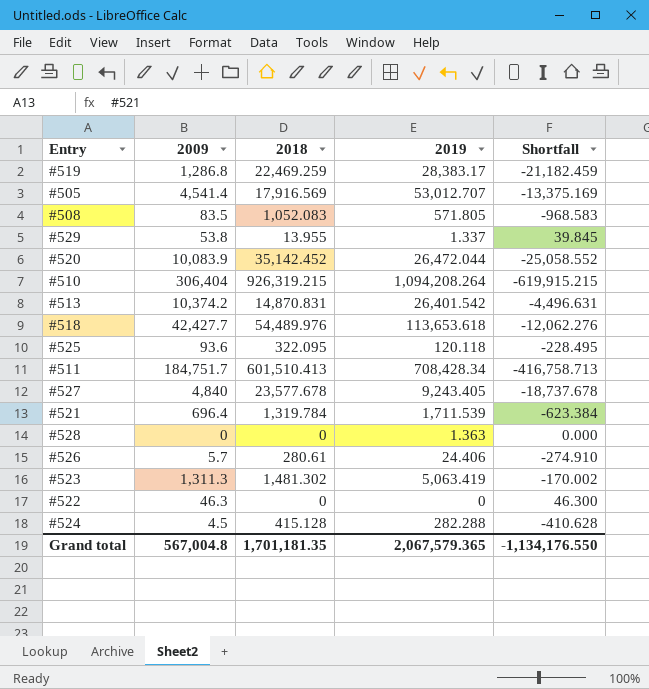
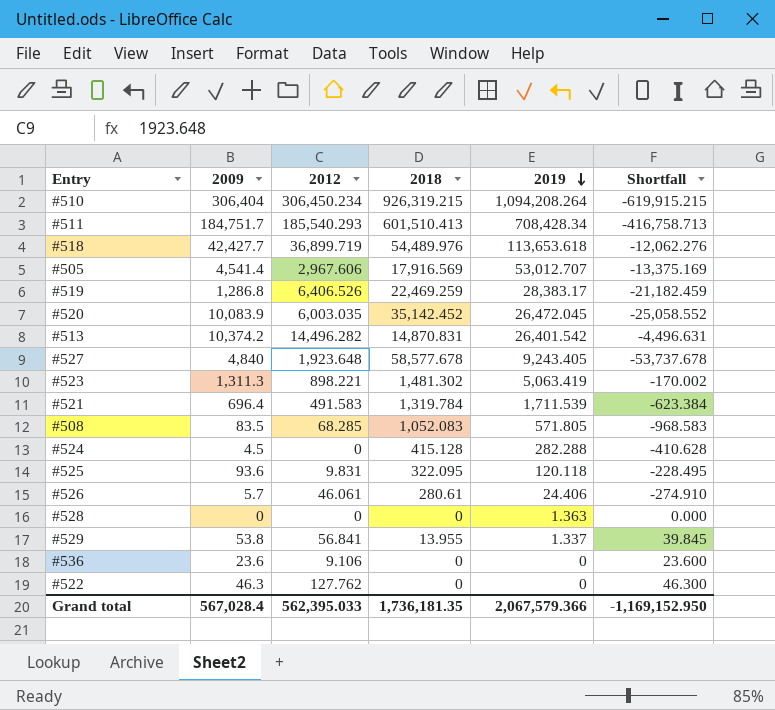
row order: none -> 2019 descending
column 2012 | position: none -> 3
#520 | 2019: 26,472.044 -> 26,472.045
#527 | 2018: 23,577.678 -> 58,577.678
#527 | Shortfall: -18,737.678 -> -53,737.678
row #536: none -> 23.6 | 9.106 | 0 | 0 | 23.600
Grand total | 2009: 567,004.8 -> 567,028.4
Grand total | 2018: 1,701,181.35 -> 1,736,181.35
Grand total | 2019: 2,067,579.365 -> 2,067,579.366
Grand total | Shortfall: -1,134,176.550 -> -1,169,152.950

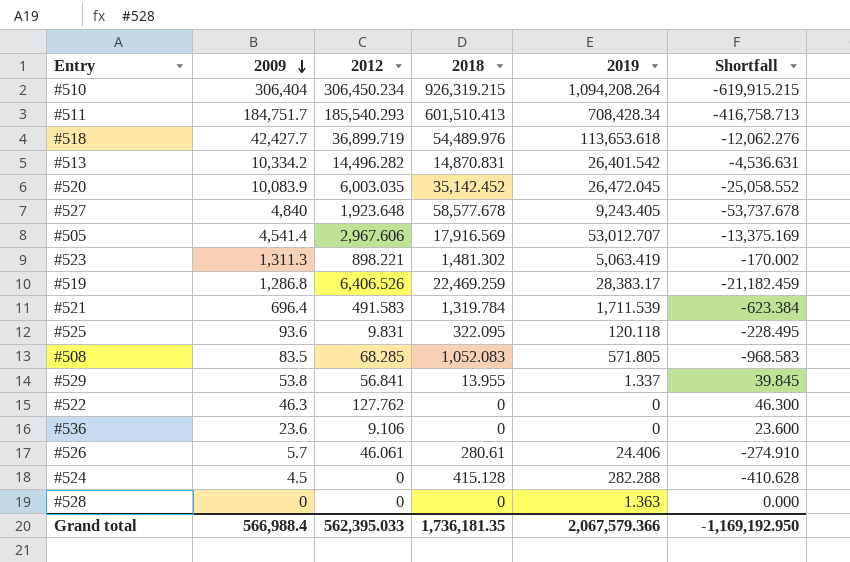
row order: 2019 descending -> 2009 descending
#513 | 2009: 10,374.2 -> 10,334.2
#513 | Shortfall: -4,496.631 -> -4,536.631
Grand total | 2009: 567,028.4 -> 566,988.4
Grand total | Shortfall: -1,169,152.950 -> -1,169,192.950

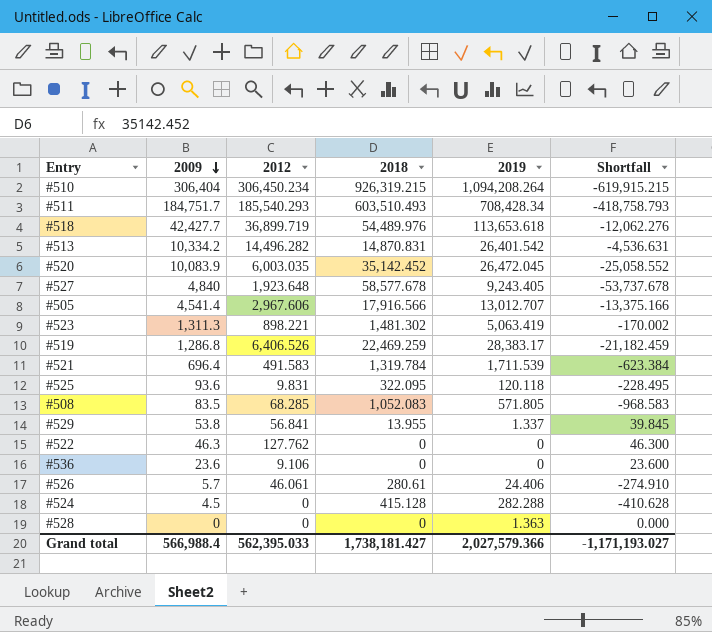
#511 | 2018: 601,510.413 -> 603,510.493
#511 | Shortfall: -416,758.713 -> -418,758.793
#505 | 2018: 17,916.569 -> 17,916.566
#505 | 2019: 53,012.707 -> 13,012.707
#505 | Shortfall: -13,375.169 -> -13,375.166
Grand total | 2018: 1,736,181.35 -> 1,738,181.427
Grand total | 2019: 2,067,579.366 -> 2,027,579.366
Grand total | Shortfall: -1,169,192.950 -> -1,171,193.027

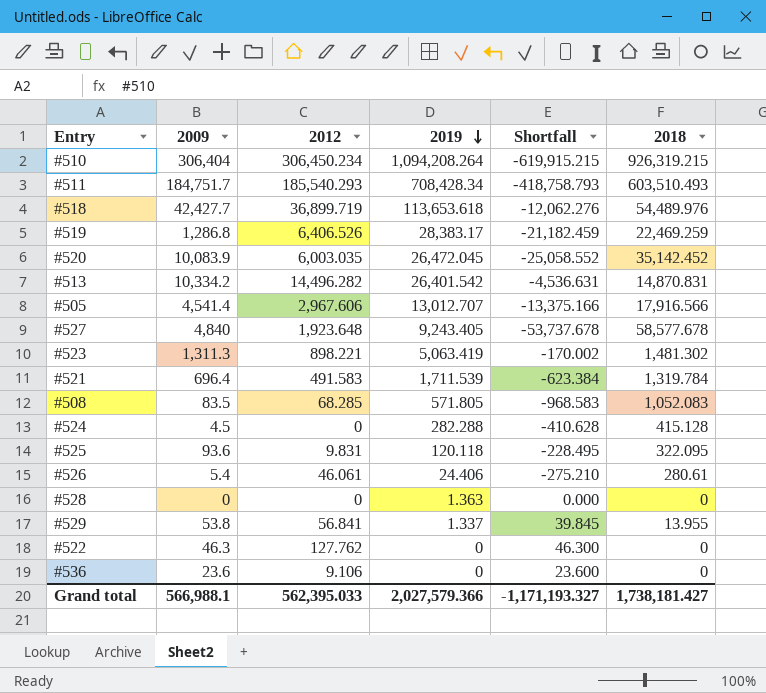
row order: 2009 descending -> 2019 descending
column 2018 | position: 4 -> 6
#526 | 2009: 5.7 -> 5.4
#526 | Shortfall: -274.910 -> -275.210
Grand total | 2009: 566,988.4 -> 566,988.1
Grand total | Shortfall: -1,171,193.027 -> -1,171,193.327

